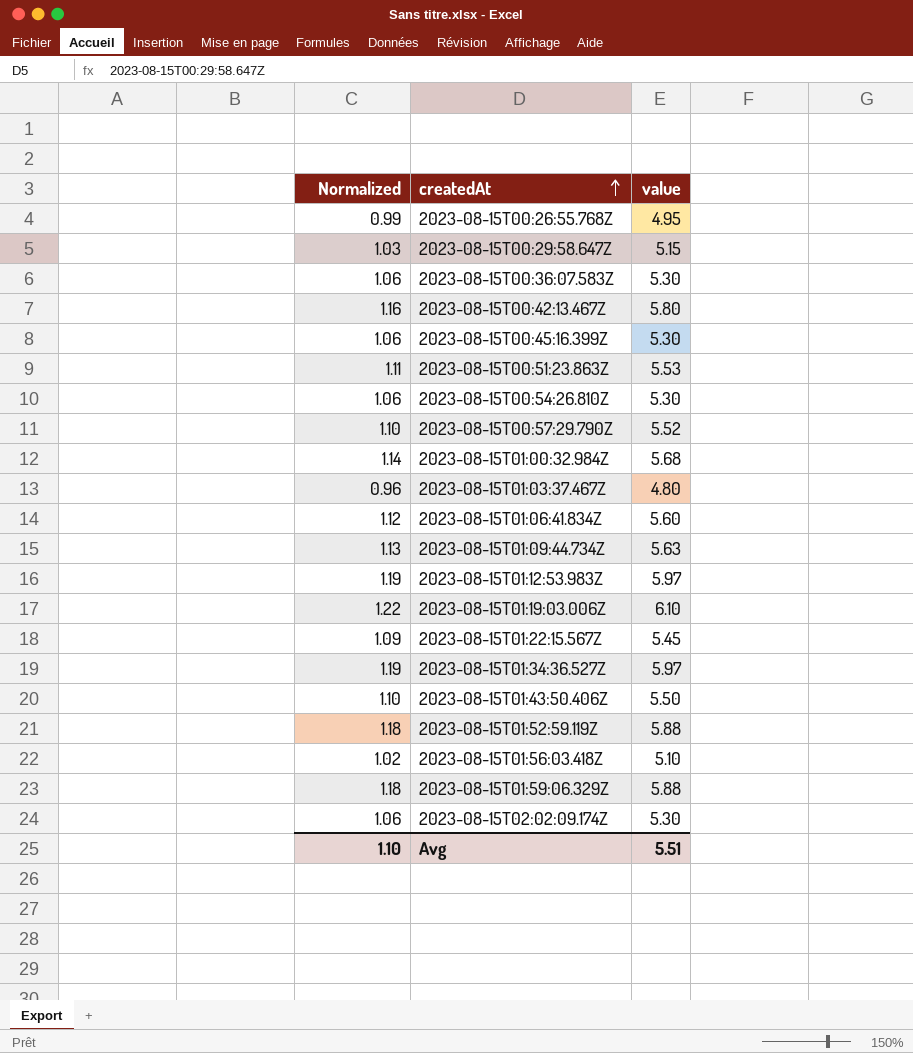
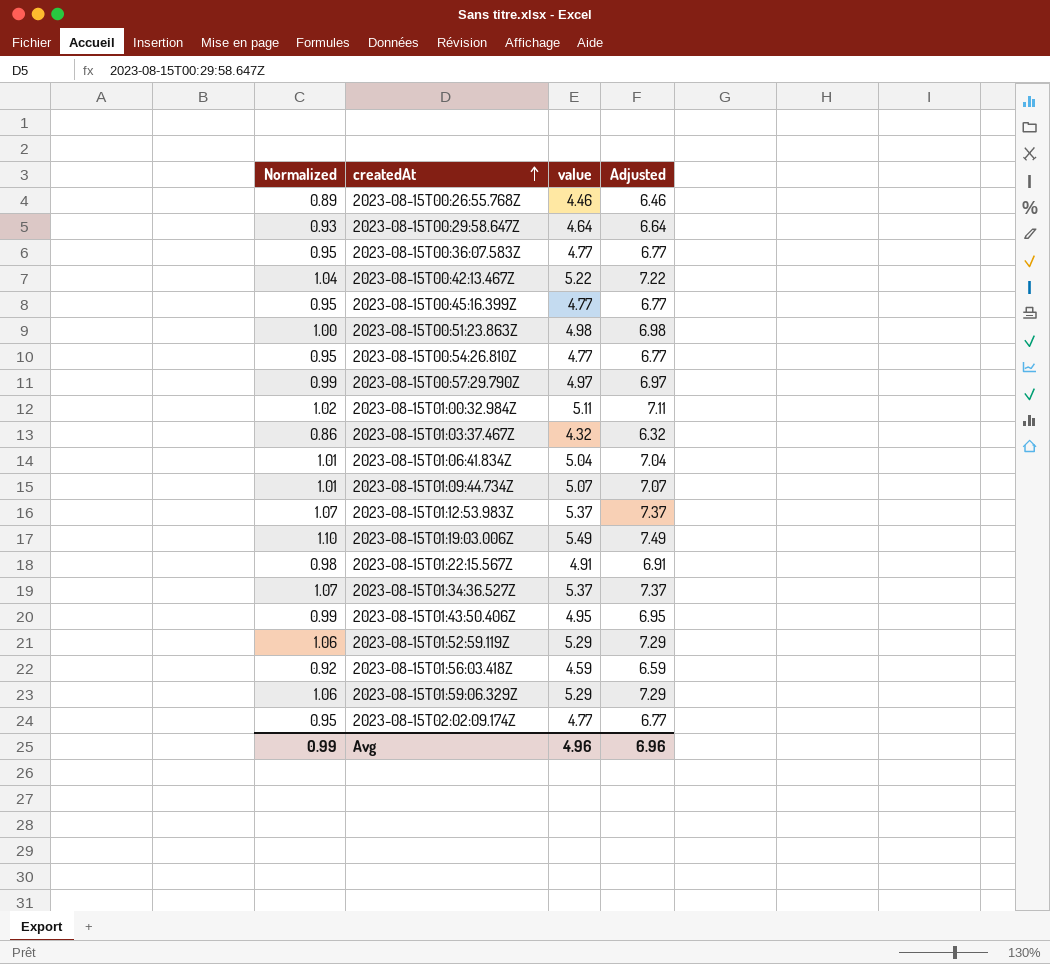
column Adjusted | formula: none -> [value] + 2
2023-08-15T00:26:55.768Z | Normalized: 0.99 -> 0.89
2023-08-15T00:26:55.768Z | value: 4.95 -> 4.46
2023-08-15T00:29:58.647Z | Normalized: 1.03 -> 0.93
2023-08-15T00:29:58.647Z | value: 5.15 -> 4.64
2023-08-15T00:36:07.583Z | Normalized: 1.06 -> 0.95
2023-08-15T00:36:07.583Z | value: 5.30 -> 4.77
2023-08-15T00:42:13.467Z | Normalized: 1.16 -> 1.04
2023-08-15T00:42:13.467Z | value: 5.80 -> 5.22
2023-08-15T00:45:16.399Z | Normalized: 1.06 -> 0.95
2023-08-15T00:45:16.399Z | value: 5.30 -> 4.77
2023-08-15T00:51:23.863Z | Normalized: 1.11 -> 1.00
2023-08-15T00:51:23.863Z | value: 5.53 -> 4.98
2023-08-15T00:54:26.810Z | Normalized: 1.06 -> 0.95
2023-08-15T00:54:26.810Z | value: 5.30 -> 4.77
2023-08-15T00:57:29.790Z | Normalized: 1.10 -> 0.99
2023-08-15T00:57:29.790Z | value: 5.52 -> 4.97
2023-08-15T01:00:32.984Z | Normalized: 1.14 -> 1.02
2023-08-15T01:00:32.984Z | value: 5.68 -> 5.11
2023-08-15T01:03:37.467Z | Normalized: 0.96 -> 0.86
2023-08-15T01:03:37.467Z | value: 4.80 -> 4.32
2023-08-15T01:06:41.834Z | Normalized: 1.12 -> 1.01
2023-08-15T01:06:41.834Z | value: 5.60 -> 5.04
2023-08-15T01:09:44.734Z | Normalized: 1.13 -> 1.01
2023-08-15T01:09:44.734Z | value: 5.63 -> 5.07
2023-08-15T01:12:53.983Z | Normalized: 1.19 -> 1.07
2023-08-15T01:12:53.983Z | value: 5.97 -> 5.37
2023-08-15T01:19:03.006Z | Normalized: 1.22 -> 1.10
2023-08-15T01:19:03.006Z | value: 6.10 -> 5.49
2023-08-15T01:22:15.567Z | Normalized: 1.09 -> 0.98
2023-08-15T01:22:15.567Z | value: 5.45 -> 4.91
2023-08-15T01:34:36.527Z | Normalized: 1.19 -> 1.07
2023-08-15T01:34:36.527Z | value: 5.97 -> 5.37
2023-08-15T01:43:50.406Z | Normalized: 1.10 -> 0.99
2023-08-15T01:43:50.406Z | value: 5.50 -> 4.95
2023-08-15T01:52:59.119Z | Normalized: 1.18 -> 1.06
2023-08-15T01:52:59.119Z | value: 5.88 -> 5.29
2023-08-15T01:56:03.418Z | Normalized: 1.02 -> 0.92
2023-08-15T01:56:03.418Z | value: 5.10 -> 4.59
2023-08-15T01:59:06.329Z | Normalized: 1.18 -> 1.06
2023-08-15T01:59:06.329Z | value: 5.88 -> 5.29
2023-08-15T02:02:09.174Z | Normalized: 1.06 -> 0.95
2023-08-15T02:02:09.174Z | value: 5.30 -> 4.77
Avg | Normalized: 1.10 -> 0.99
Avg | value: 5.51 -> 4.96

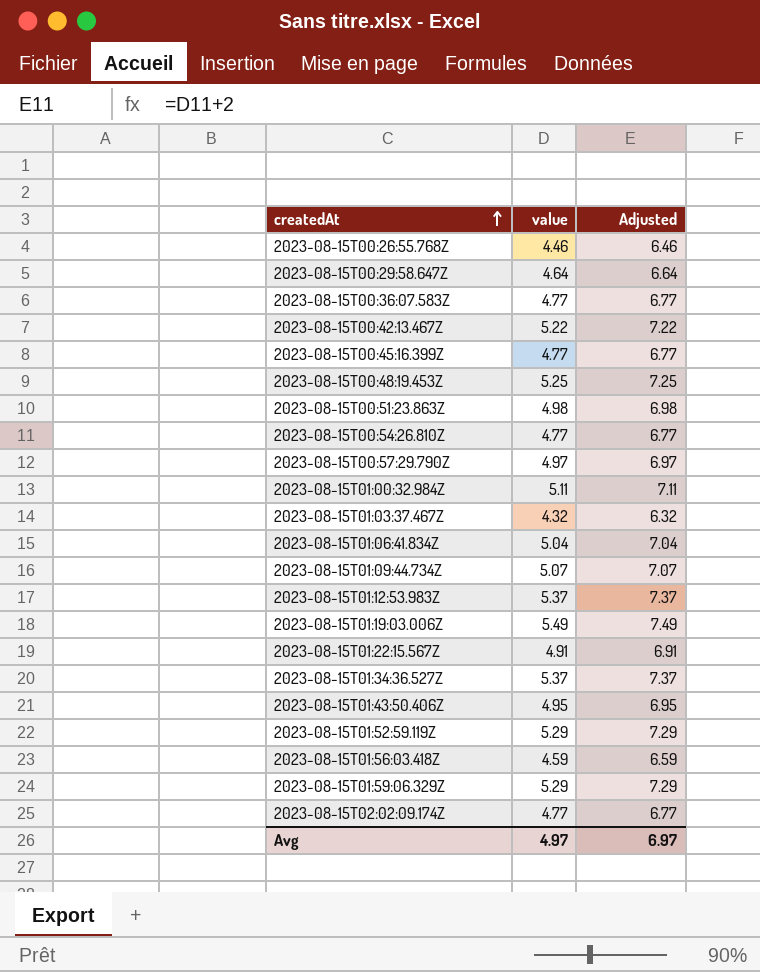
column Normalized | formula: [value] * 0.2 -> none
row 2023-08-15T00:48:19.453Z: none -> 5.25 | 7.25
Avg | value: 4.96 -> 4.97
Avg | Adjusted: 6.96 -> 6.97

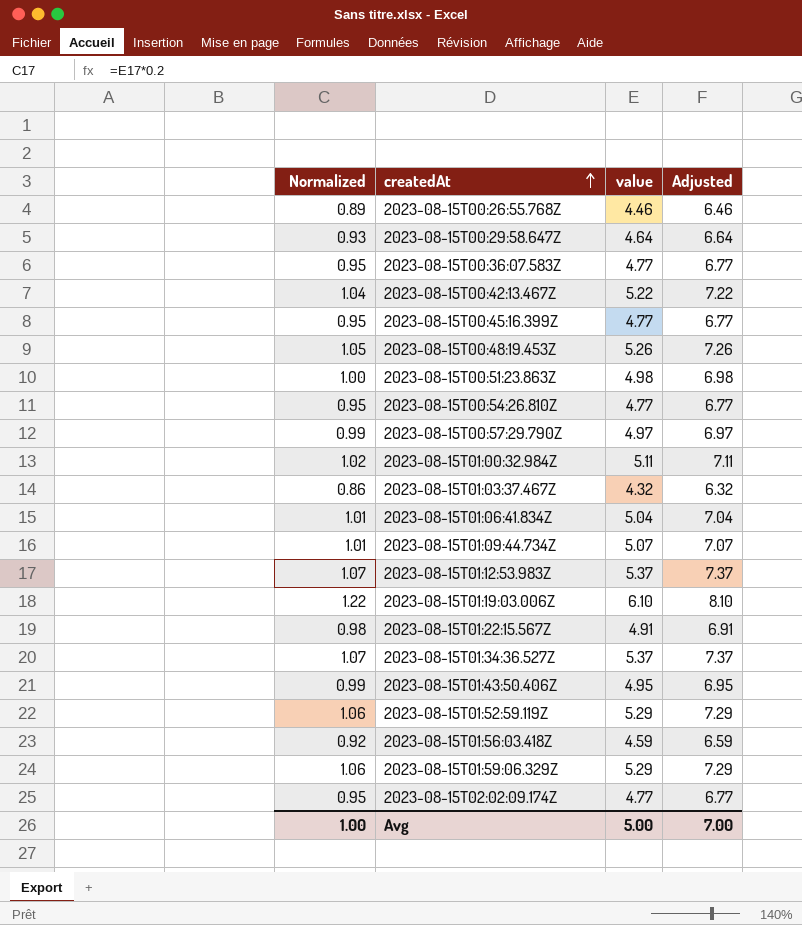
column Normalized | formula: none -> [value] * 0.2
2023-08-15T00:48:19.453Z | value: 5.25 -> 5.26
2023-08-15T00:48:19.453Z | Adjusted: 7.25 -> 7.26
2023-08-15T01:19:03.006Z | value: 5.49 -> 6.10
2023-08-15T01:19:03.006Z | Adjusted: 7.49 -> 8.10
Avg | value: 4.97 -> 5.00
Avg | Adjusted: 6.97 -> 7.00

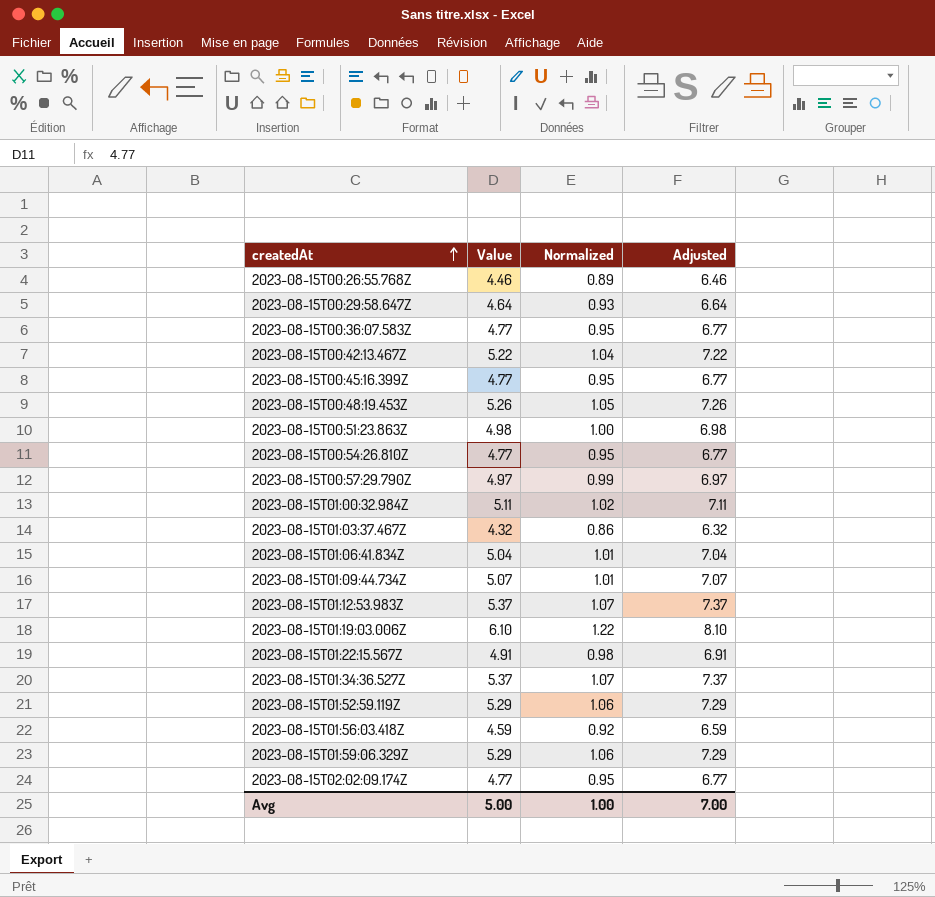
column name: value -> Value
column Normalized | position: 1 -> 3
row 2023-08-15T01:43:50.406Z: 0.99 | 4.95 | 6.95 -> none

